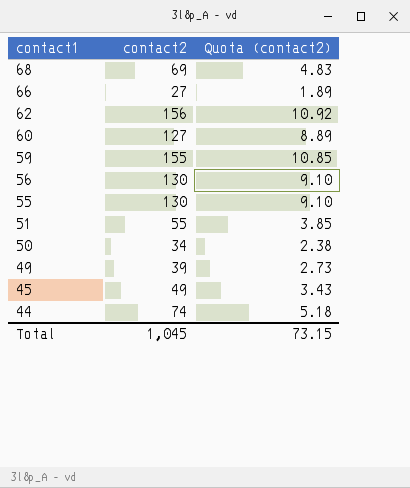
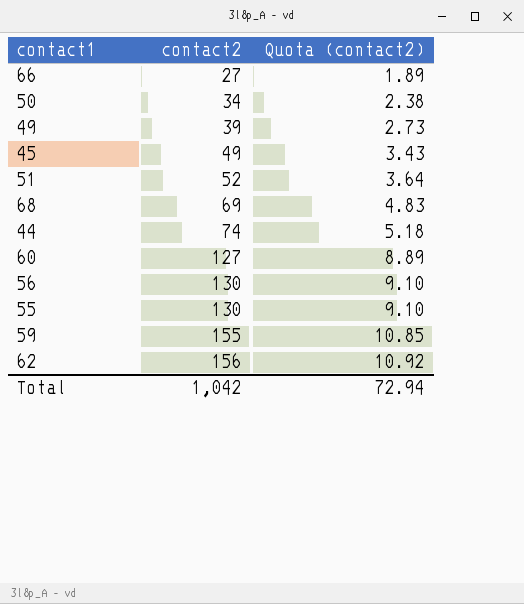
row order: contact1 descending -> contact2 ascending
51 | contact2: 55 -> 52
51 | Quota (contact2): 3.85 -> 3.64
Total | contact2: 1,045 -> 1,042
Total | Quota (contact2): 73.15 -> 72.94

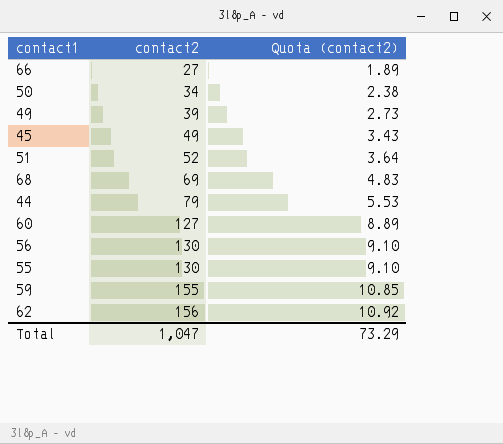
44 | contact2: 74 -> 79
44 | Quota (contact2): 5.18 -> 5.53
Total | contact2: 1,042 -> 1,047
Total | Quota (contact2): 72.94 -> 73.29

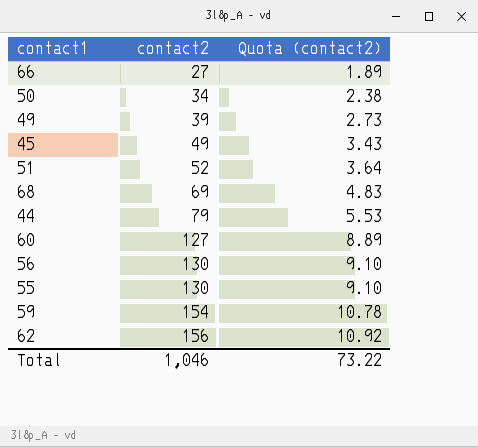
59 | contact2: 155 -> 154
59 | Quota (contact2): 10.85 -> 10.78
Total | contact2: 1,047 -> 1,046
Total | Quota (contact2): 73.29 -> 73.22

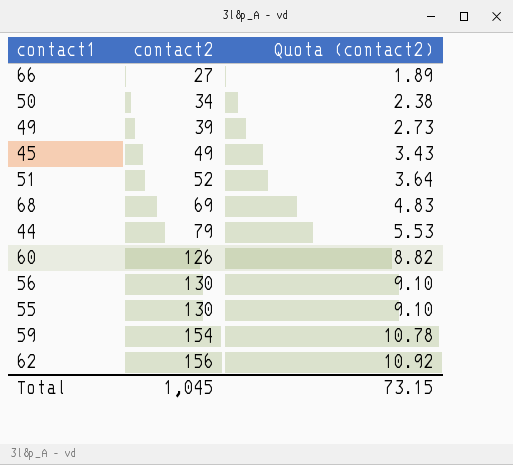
60 | contact2: 127 -> 126
60 | Quota (contact2): 8.89 -> 8.82
Total | contact2: 1,046 -> 1,045
Total | Quota (contact2): 73.22 -> 73.15

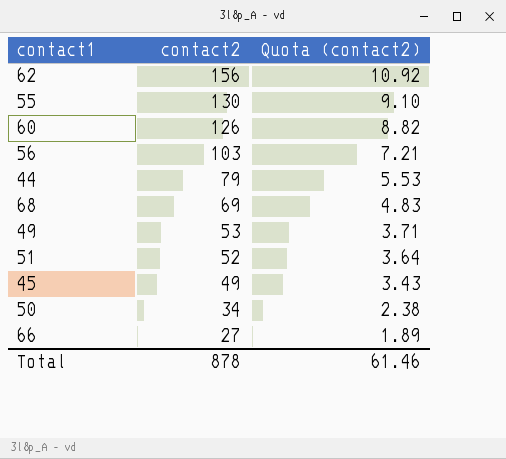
row order: contact2 ascending -> contact2 descending
row 59: 154 | 10.78 -> none
56 | contact2: 130 -> 103
56 | Quota (contact2): 9.10 -> 7.21
49 | contact2: 39 -> 53
49 | Quota (contact2): 2.73 -> 3.71
Total | contact2: 1,045 -> 878
Total | Quota (contact2): 73.15 -> 61.46

